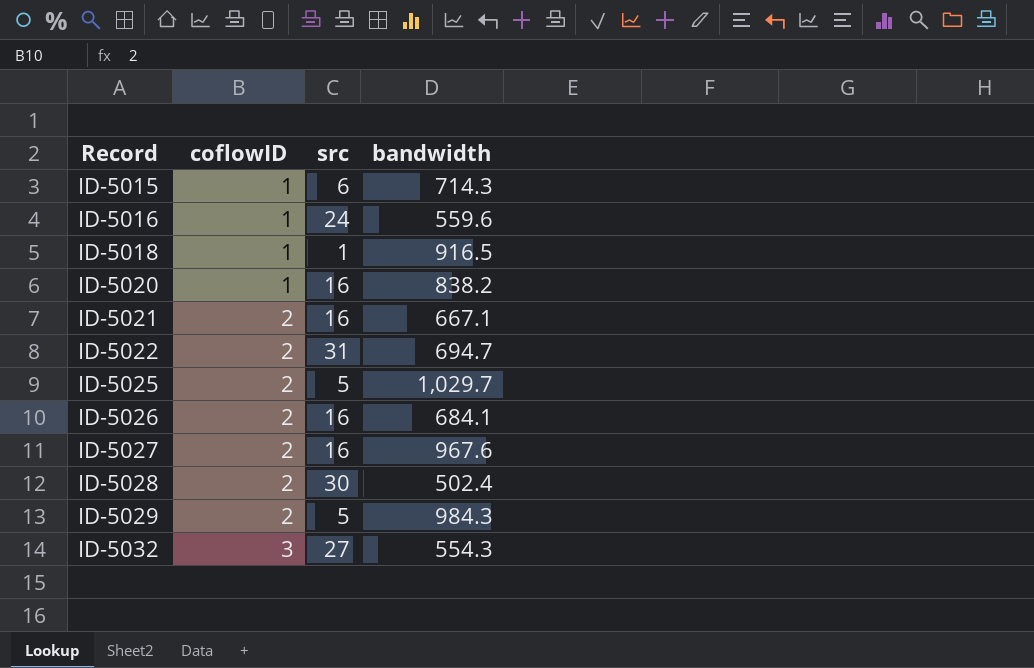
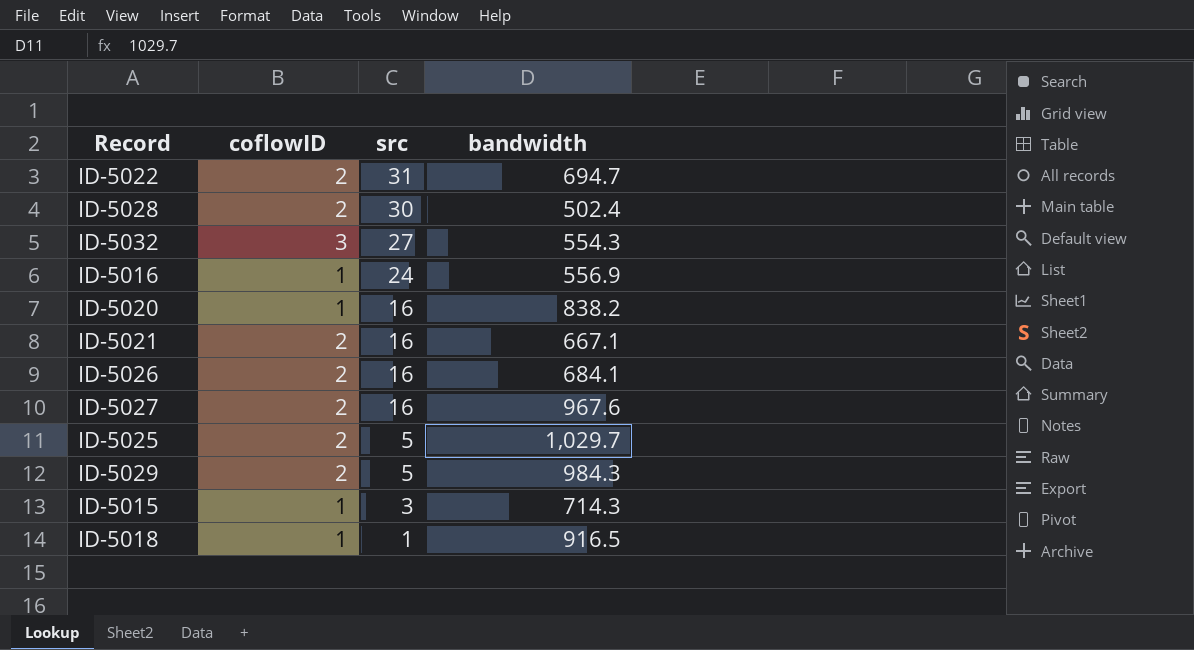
row order: Record ascending -> src descending
ID-5016 | bandwidth: 559.6 -> 556.9
ID-5015 | src: 6 -> 3

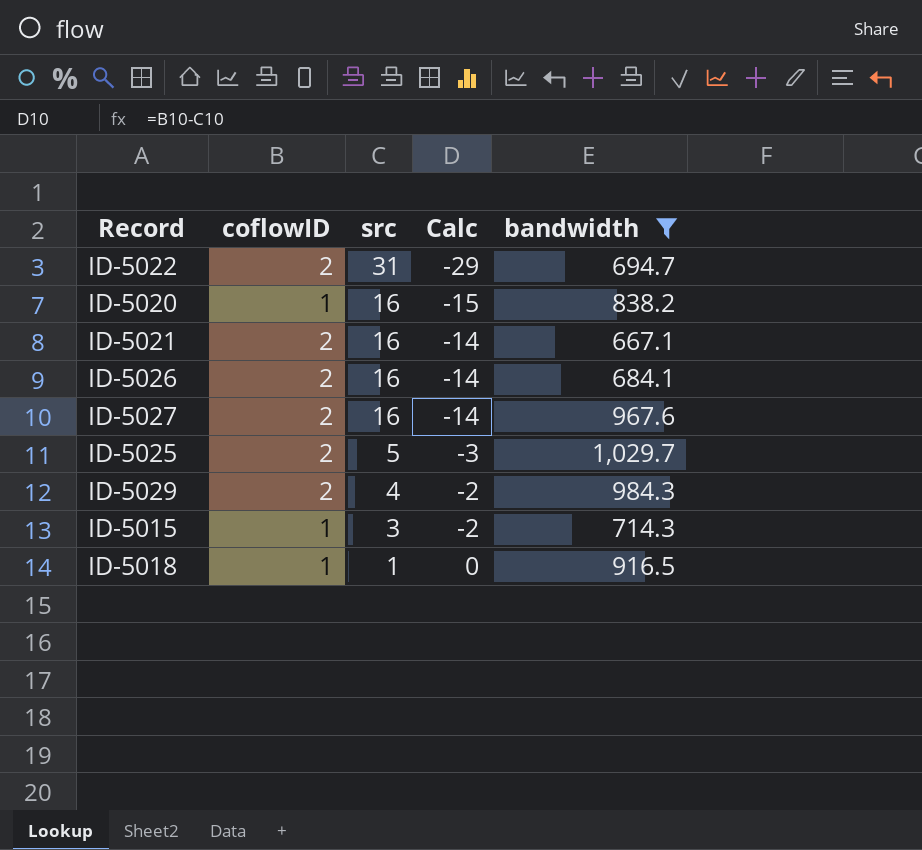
filter: none -> bandwidth >= 667.1
column Calc | formula: none -> [coflowID] - [src]
ID-5029 | src: 5 -> 4

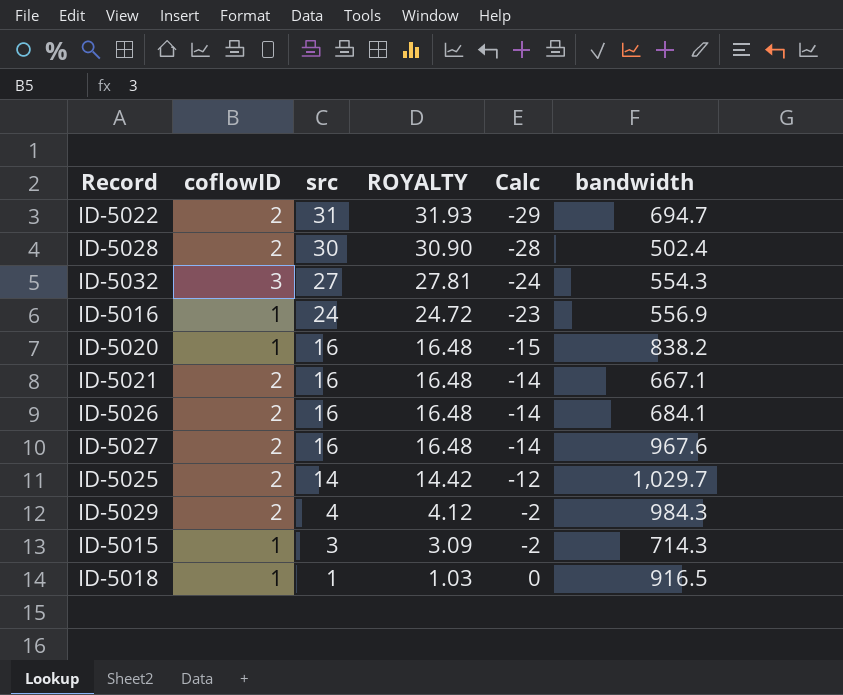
filter: bandwidth >= 667.1 -> none
column ROYALTY | formula: none -> [src] * 1.03
ID-5025 | src: 5 -> 14
ID-5025 | Calc: -3 -> -12

